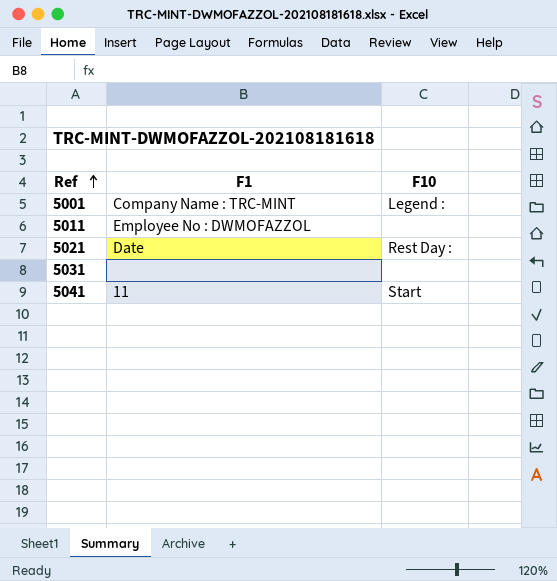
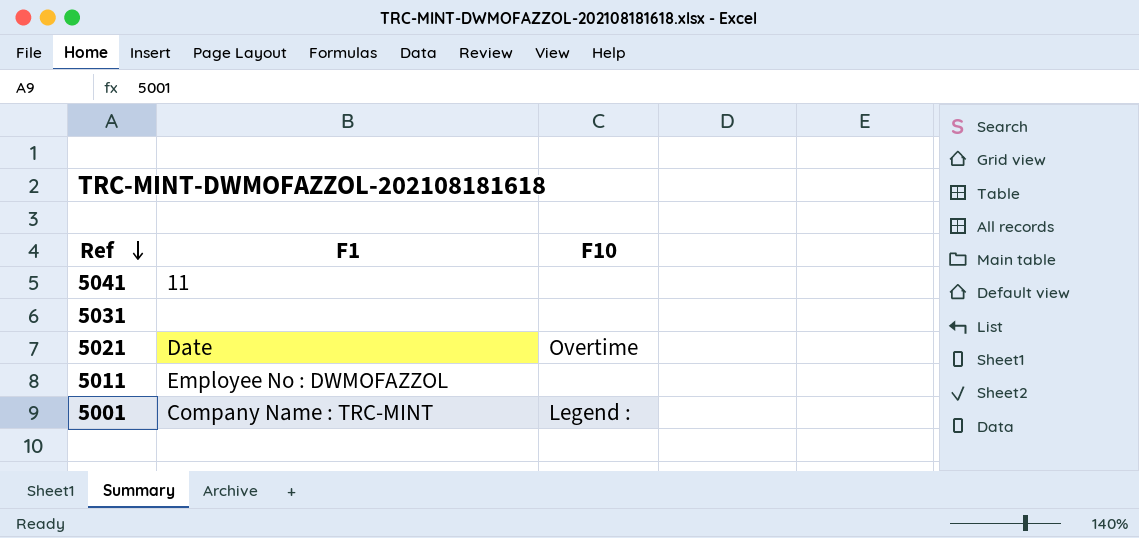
row order: Ref ascending -> Ref descending
5041 | F10: Start -> none
5021 | F10: Rest Day : -> Overtime

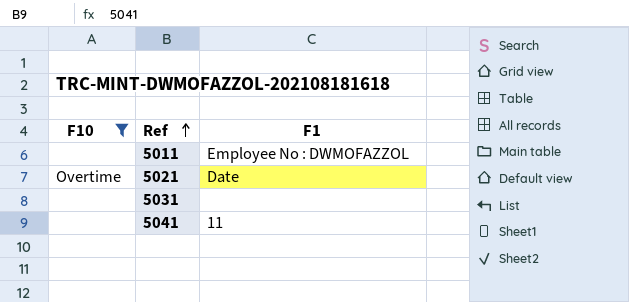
filter: none -> F10 != Legend :
row order: Ref descending -> Ref ascending
column F10 | position: 3 -> 1

